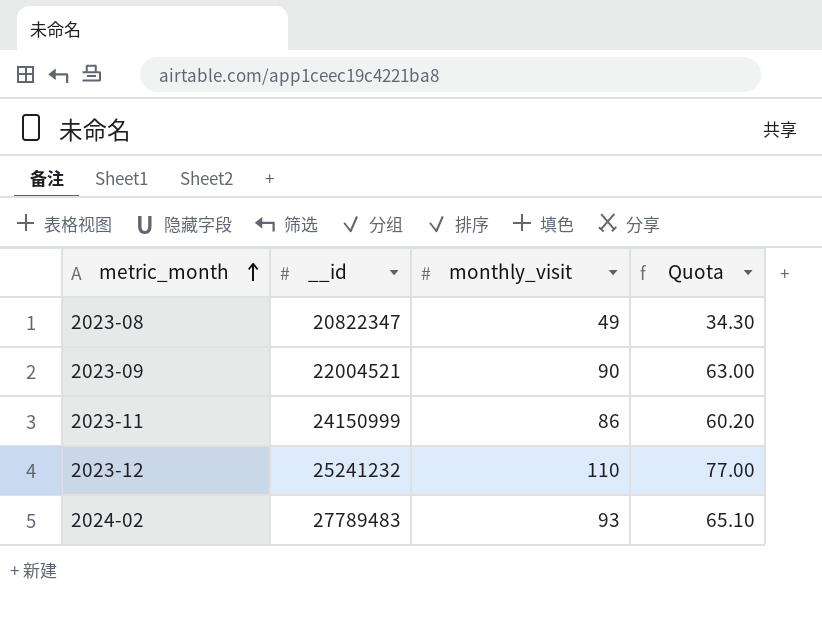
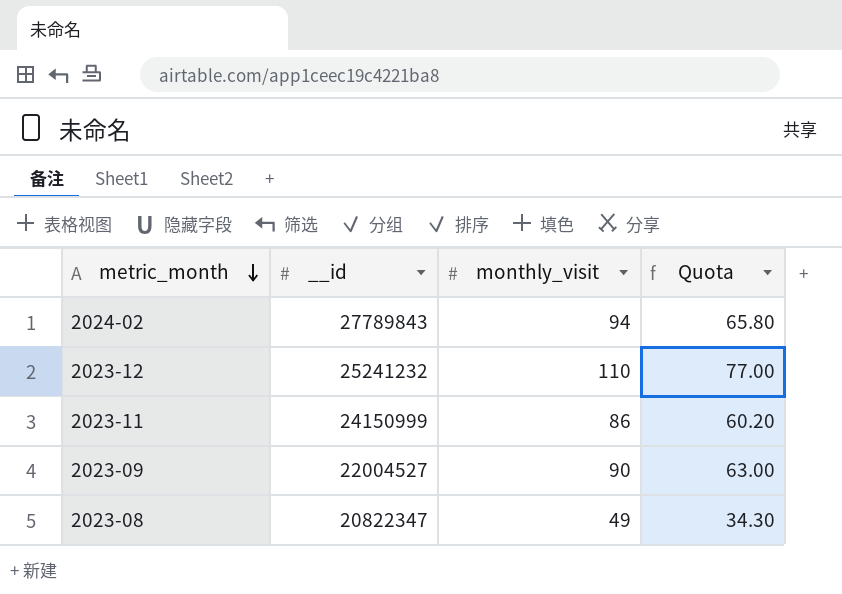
row order: metric_month ascending -> metric_month descending
2024-02 | __id: 27789483 -> 27789843
2024-02 | monthly_visit: 93 -> 94
2024-02 | Quota: 65.10 -> 65.80
2023-09 | __id: 22004521 -> 22004527

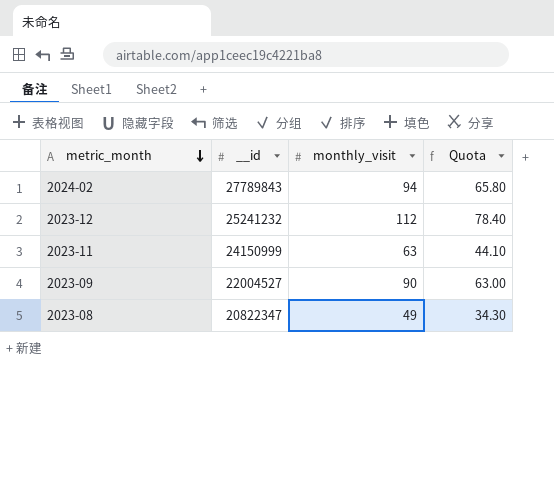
2023-12 | monthly_visit: 110 -> 112
2023-12 | Quota: 77.00 -> 78.40
2023-11 | monthly_visit: 86 -> 63
2023-11 | Quota: 60.20 -> 44.10

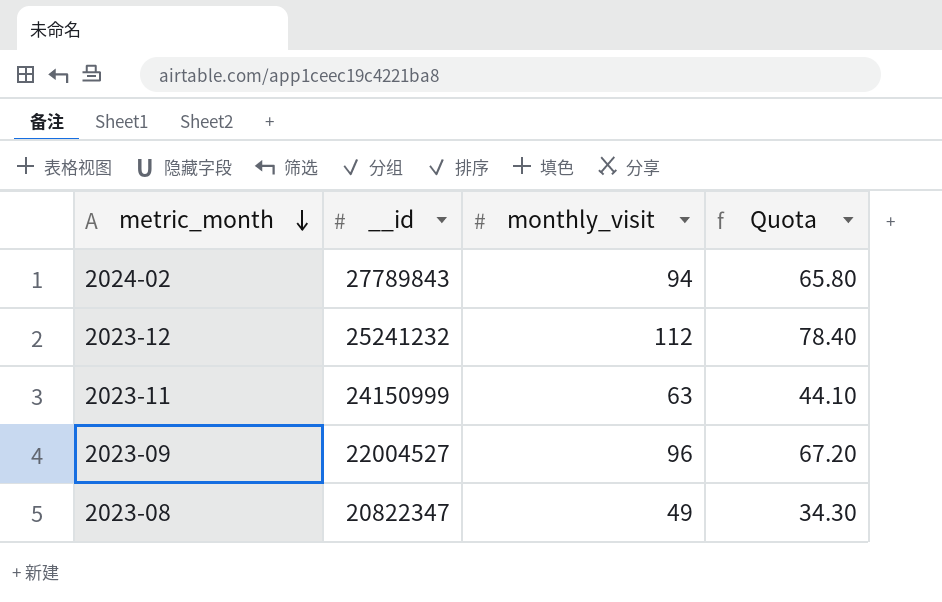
2023-09 | monthly_visit: 90 -> 96
2023-09 | Quota: 63.00 -> 67.20

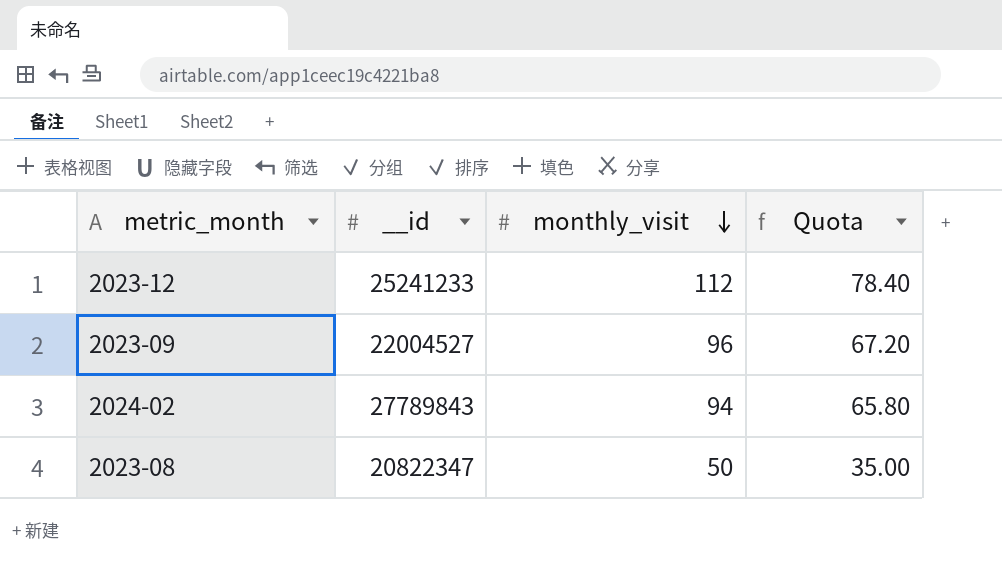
row order: metric_month descending -> monthly_visit descending
row 2023-11: 24150999 | 63 | 44.10 -> none
2023-12 | __id: 25241232 -> 25241233
2023-08 | monthly_visit: 49 -> 50
2023-08 | Quota: 34.30 -> 35.00

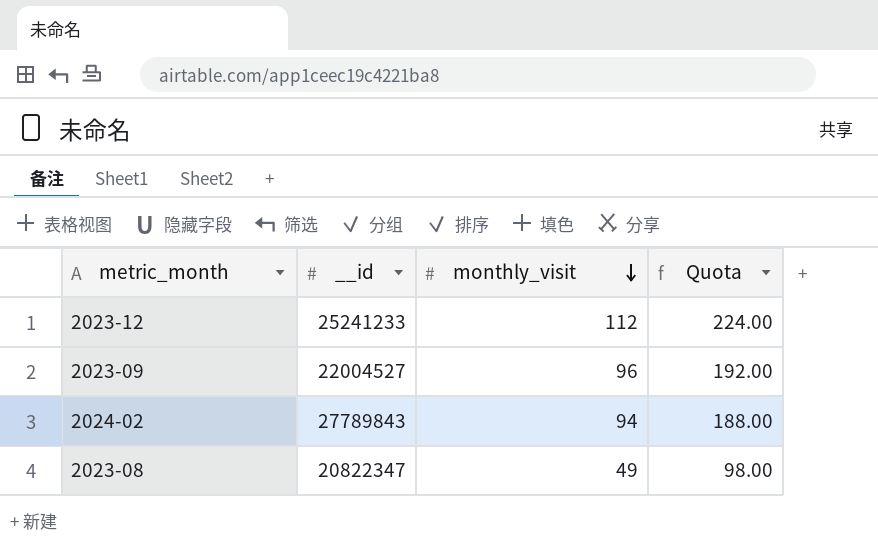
column Quota | formula: [monthly_visit] * 0.7 -> [monthly_visit] * 2
2023-08 | monthly_visit: 50 -> 49

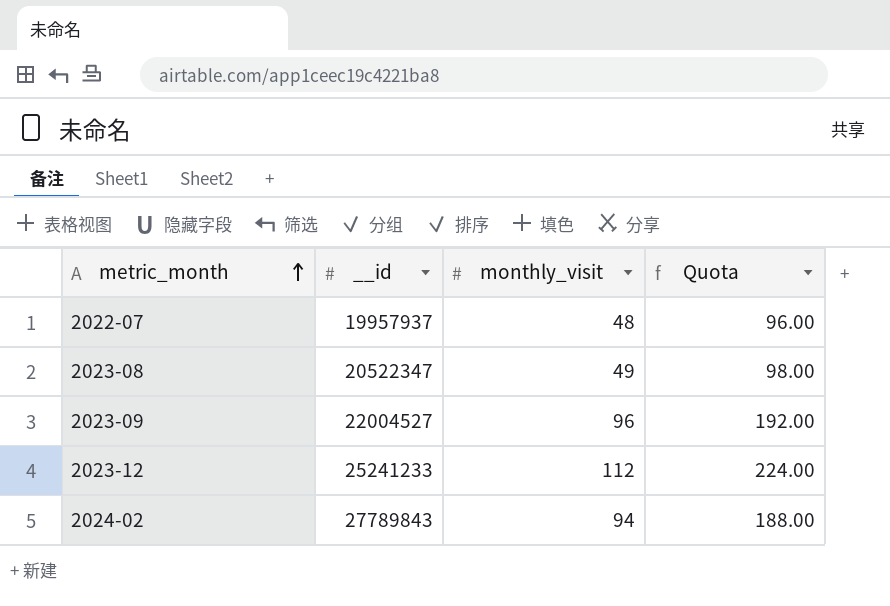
row order: monthly_visit descending -> metric_month ascending
row 2022-07: none -> 19957937 | 48 | 96.00
2023-08 | __id: 20822347 -> 20522347

